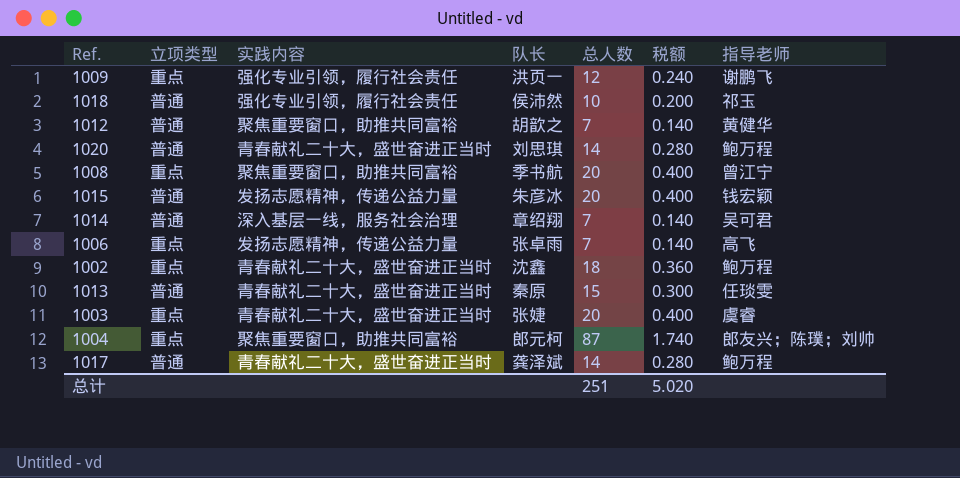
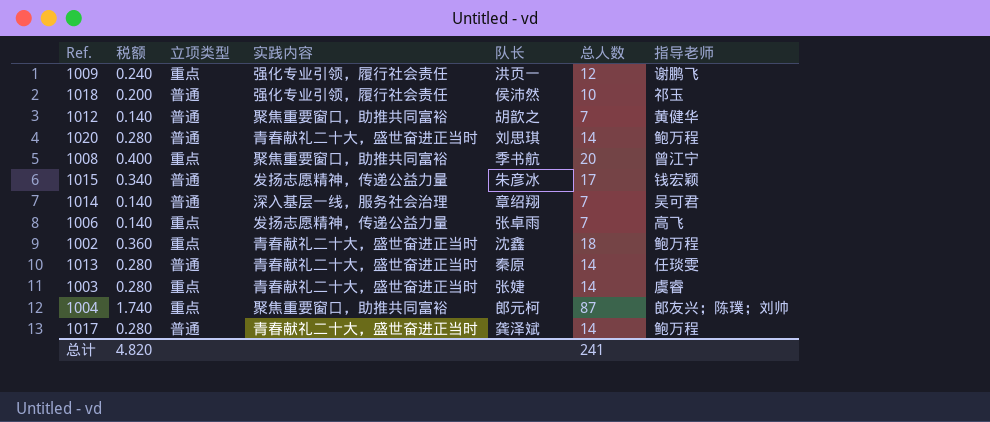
column 税额 | position: 6 -> 2
1015 | 税额: 0.400 -> 0.340
1015 | 总人数: 20 -> 17
1013 | 税额: 0.300 -> 0.280
1013 | 总人数: 15 -> 14
1003 | 税额: 0.400 -> 0.280
1003 | 总人数: 20 -> 14
总计 | 税额: 5.020 -> 4.820
总计 | 总人数: 251 -> 241

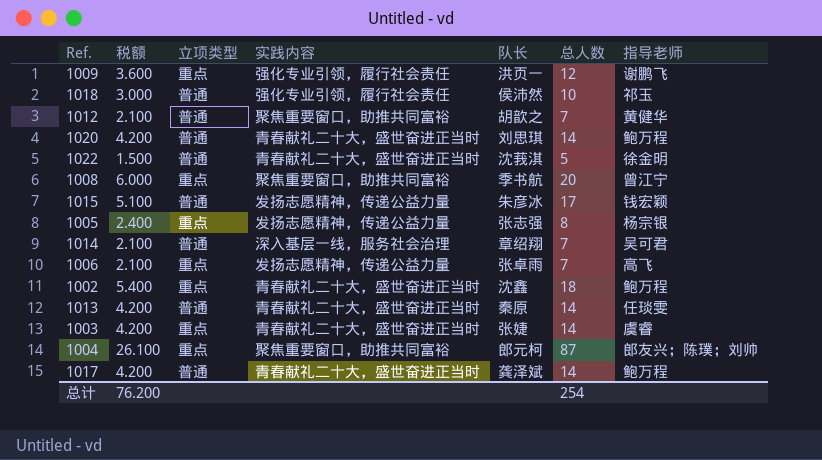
column 税额 | formula: [总人数] * 0.02 -> [总人数] * 0.3
row 1022: none -> 1.500 | 普通 | 青春献礼二十大，盛世奋进正当时 | 沈莪淇 | 5 | 徐金明
row 1005: none -> 2.400 | 重点 | 发扬志愿精神，传递公益力量 | 张志强 | 8 | 杨宗银
总计 | 税额: 4.820 -> 76.200
总计 | 总人数: 241 -> 254

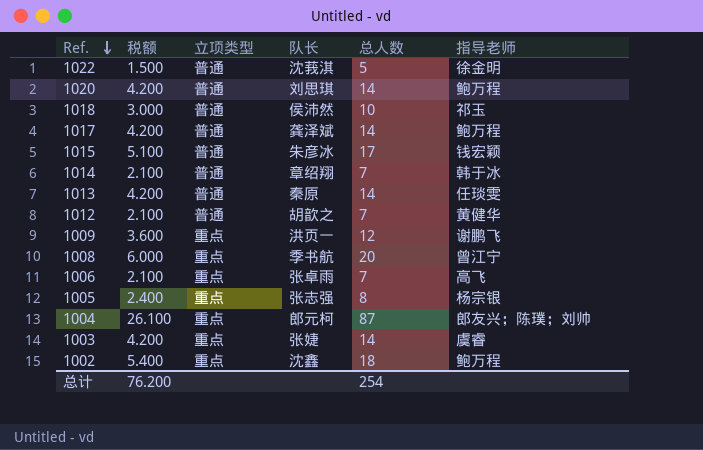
row order: none -> Ref. descending
column 实践内容 | position: 4 -> none
1014 | 指导老师: 吴可君 -> 韩于冰

